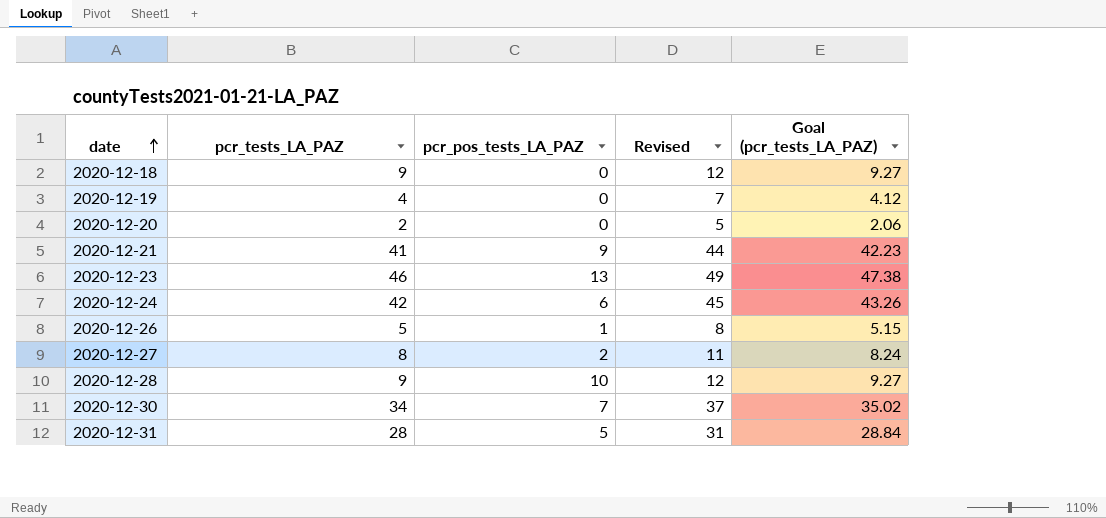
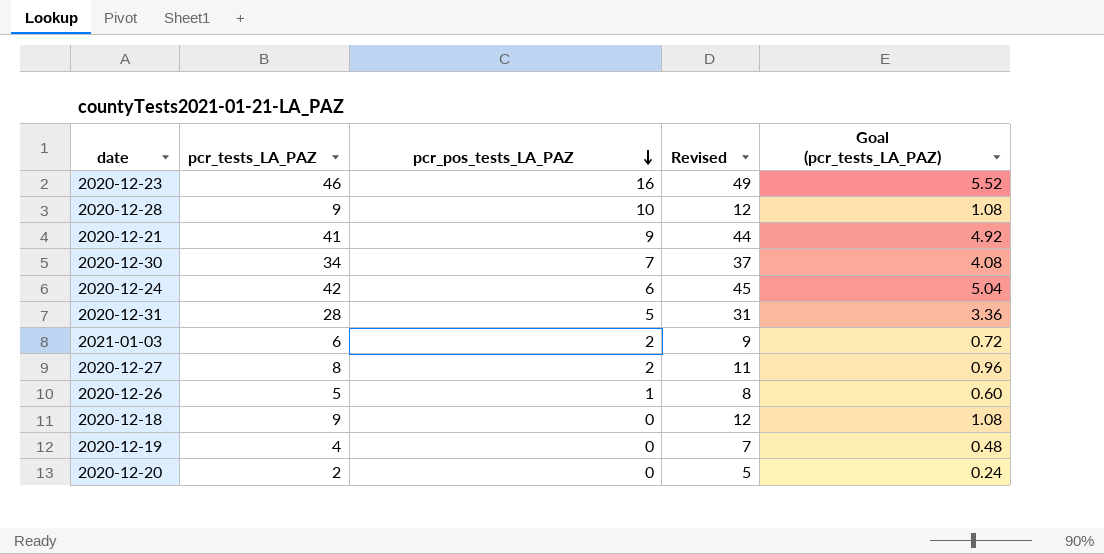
row order: date ascending -> pcr_pos_tests_LA_PAZ descending
column Goal (pcr_tests_LA_PAZ) | formula: [pcr_tests_LA_PAZ] * 1.03 -> [pcr_tests_LA_PAZ] * 0.12
2020-12-23 | pcr_pos_tests_LA_PAZ: 13 -> 16
row 2021-01-03: none -> 6 | 2 | 9 | 0.72

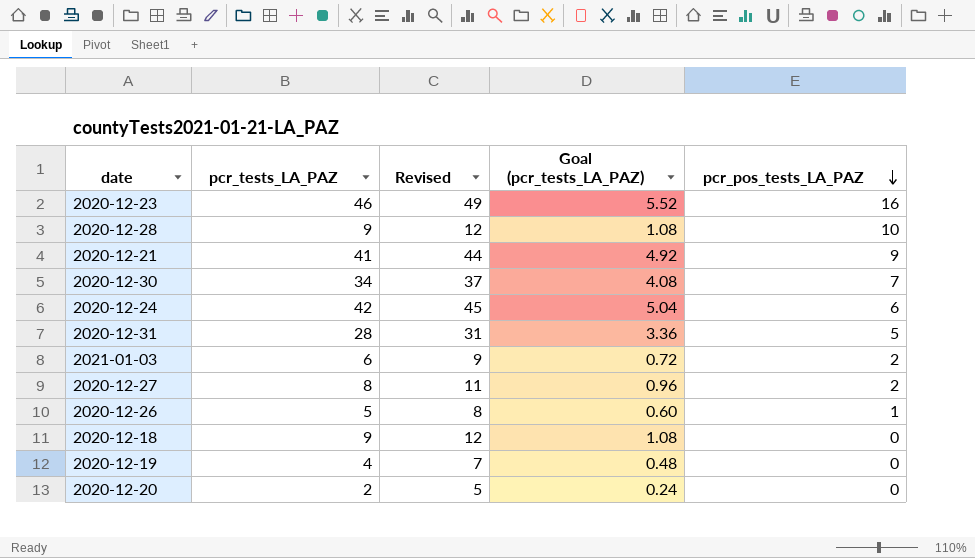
column pcr_pos_tests_LA_PAZ | position: 3 -> 5

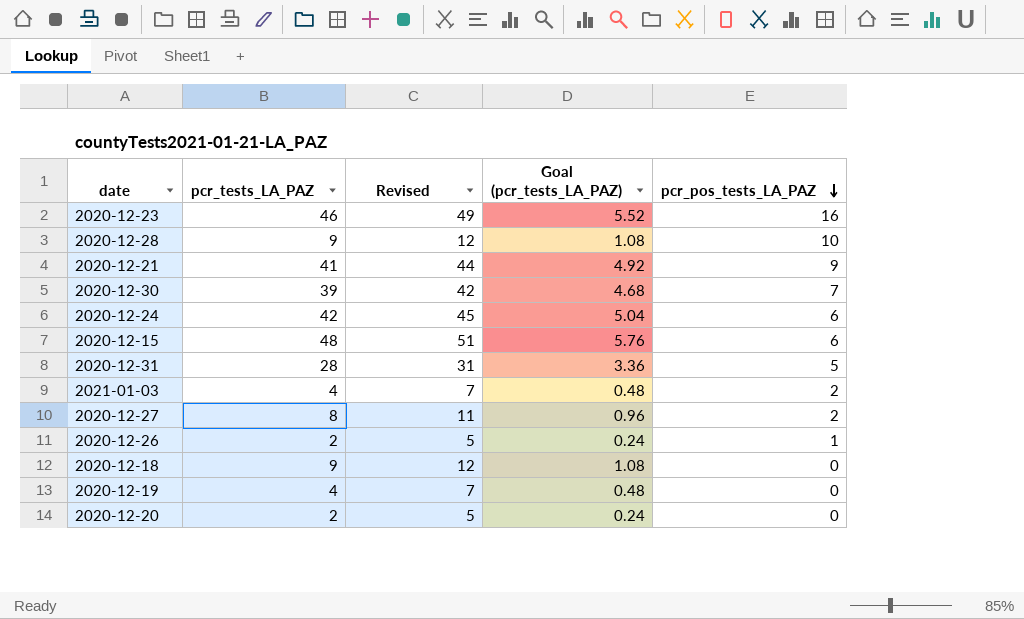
2020-12-30 | pcr_tests_LA_PAZ: 34 -> 39
2020-12-30 | Revised: 37 -> 42
2020-12-30 | Goal (pcr_tests_LA_PAZ): 4.08 -> 4.68
row 2020-12-15: none -> 48 | 51 | 5.76 | 6
2021-01-03 | pcr_tests_LA_PAZ: 6 -> 4
2021-01-03 | Revised: 9 -> 7
2021-01-03 | Goal (pcr_tests_LA_PAZ): 0.72 -> 0.48
2020-12-26 | pcr_tests_LA_PAZ: 5 -> 2
2020-12-26 | Revised: 8 -> 5
2020-12-26 | Goal (pcr_tests_LA_PAZ): 0.60 -> 0.24

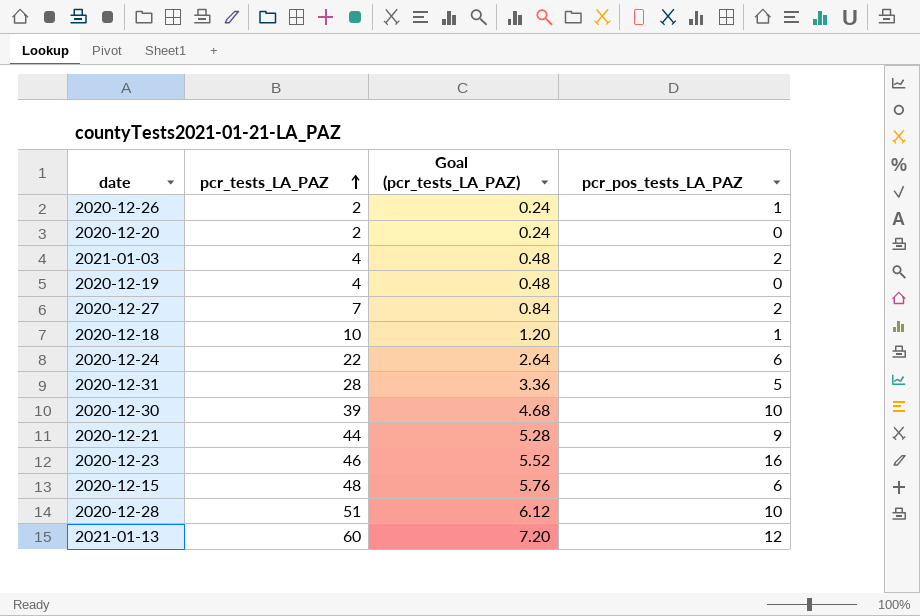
row order: pcr_pos_tests_LA_PAZ descending -> pcr_tests_LA_PAZ ascending
column Revised | formula: [pcr_tests_LA_PAZ] + 3 -> none
2020-12-27 | pcr_tests_LA_PAZ: 8 -> 7
2020-12-27 | Goal (pcr_tests_LA_PAZ): 0.96 -> 0.84
2020-12-18 | pcr_tests_LA_PAZ: 9 -> 10
2020-12-18 | Goal (pcr_tests_LA_PAZ): 1.08 -> 1.20
2020-12-18 | pcr_pos_tests_LA_PAZ: 0 -> 1
2020-12-24 | pcr_tests_LA_PAZ: 42 -> 22
2020-12-24 | Goal (pcr_tests_LA_PAZ): 5.04 -> 2.64
2020-12-30 | pcr_pos_tests_LA_PAZ: 7 -> 10
2020-12-21 | pcr_tests_LA_PAZ: 41 -> 44
2020-12-21 | Goal (pcr_tests_LA_PAZ): 4.92 -> 5.28
2020-12-28 | pcr_tests_LA_PAZ: 9 -> 51
2020-12-28 | Goal (pcr_tests_LA_PAZ): 1.08 -> 6.12
row 2021-01-13: none -> 60 | 7.20 | 12

